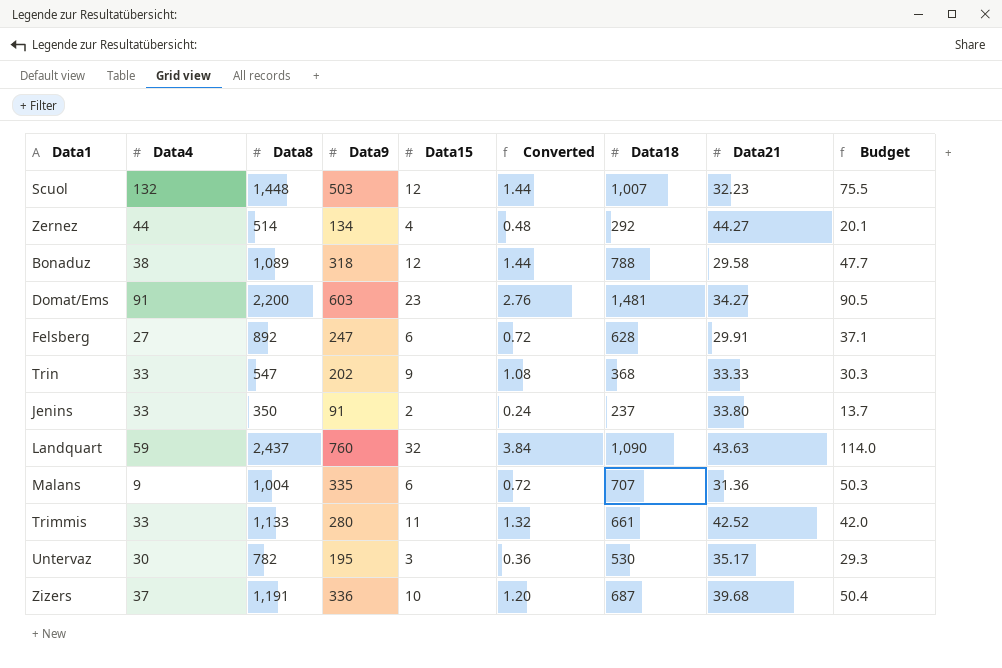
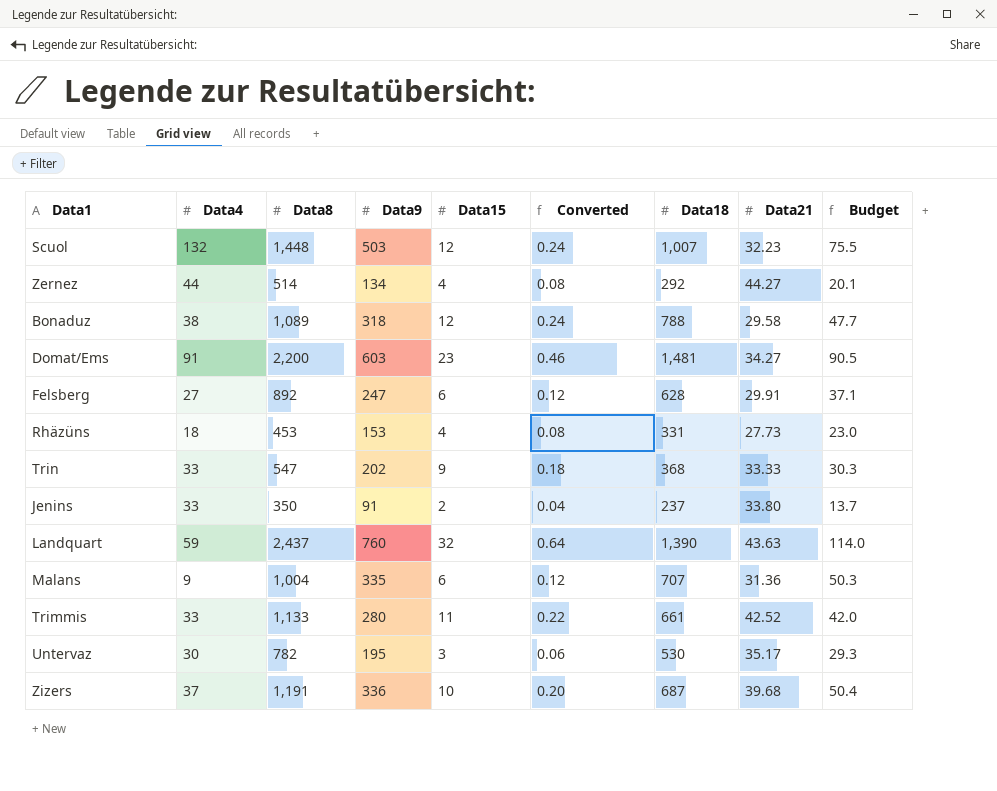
column Converted | formula: [Data15] * 0.12 -> [Data15] * 0.02
row Rhäzüns: none -> 18 | 453 | 153 | 4 | 0.08 | 331 | 27.73 | 23.0
Landquart | Data18: 1,090 -> 1,390

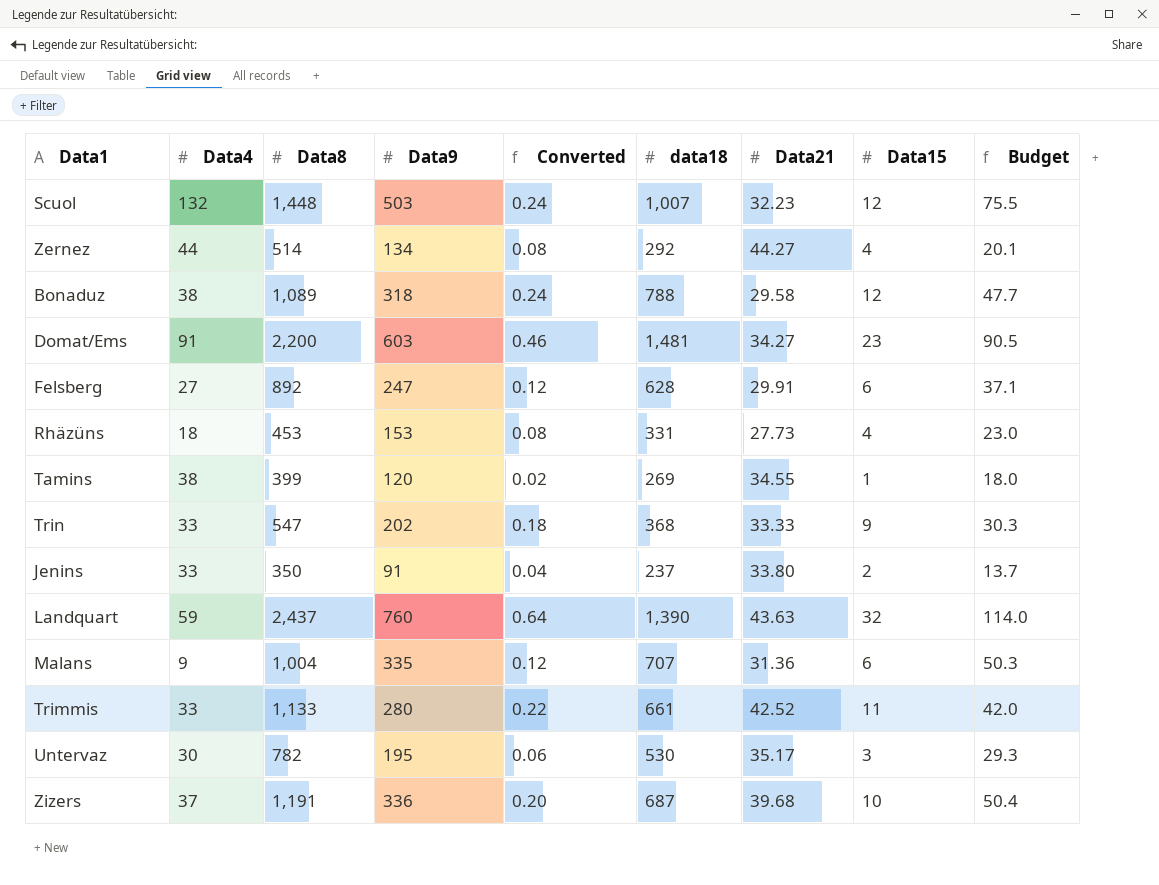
column name: Data18 -> data18
column Data15 | position: 5 -> 8
row Tamins: none -> 38 | 399 | 120 | 0.02 | 269 | 34.55 | 1 | 18.0

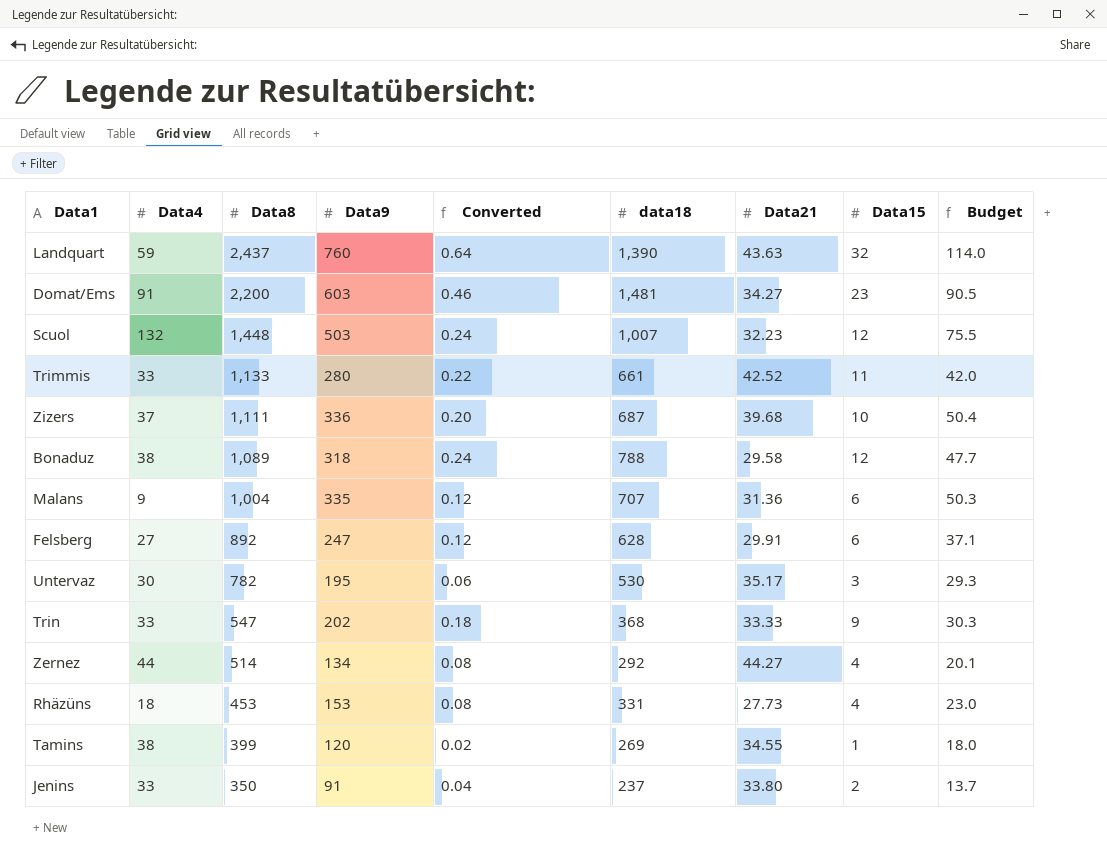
row order: none -> Data8 descending
Zizers | Data8: 1,191 -> 1,111

